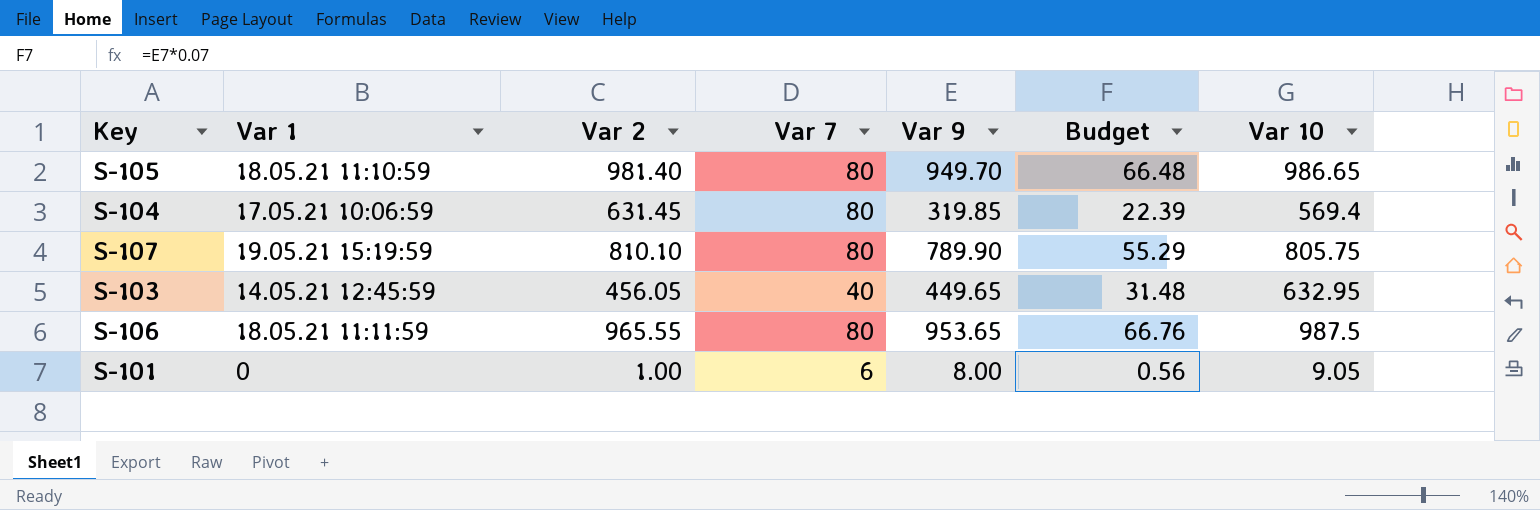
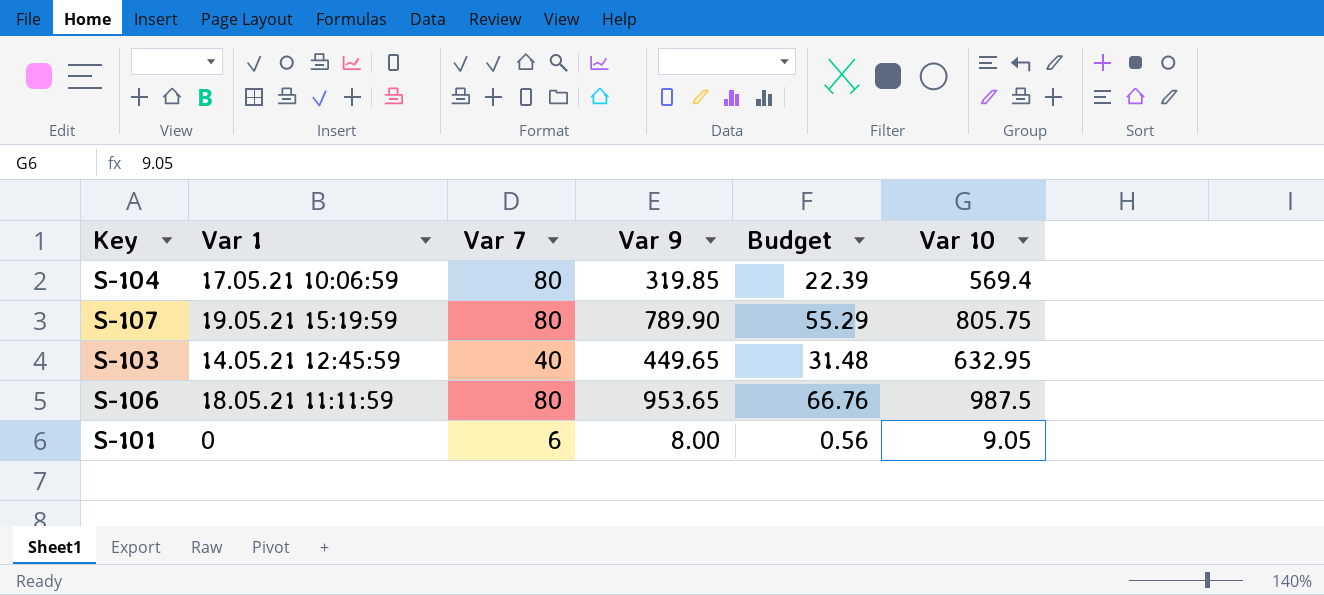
column Var 2 | position: 3 -> none
row S-105: 18.05.21 11:10:59 | 981.40 | 80 | 949.70 | 66.48 | 986.65 -> none

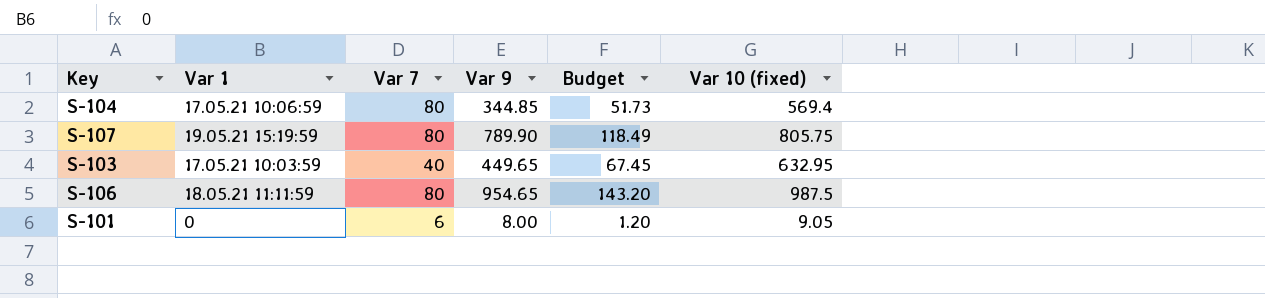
column Budget | formula: [Var 9] * 0.07 -> [Var 9] * 0.15
column name: Var 10 -> Var 10 (fixed)
S-104 | Var 9: 319.85 -> 344.85
S-103 | Var 1: 14.05.21 12:45:59 -> 17.05.21 10:03:59
S-106 | Var 9: 953.65 -> 954.65

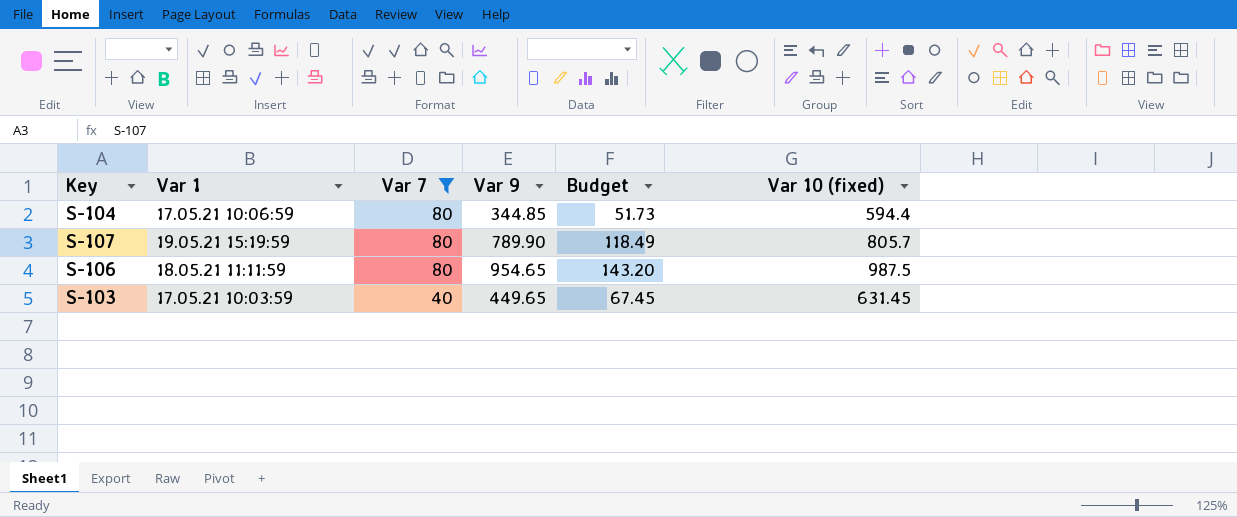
filter: none -> Var 7 != 6
row order: none -> Var 7 descending
S-104 | Var 10 (fixed): 569.4 -> 594.4
S-107 | Var 10 (fixed): 805.75 -> 805.7
S-103 | Var 10 (fixed): 632.95 -> 631.45

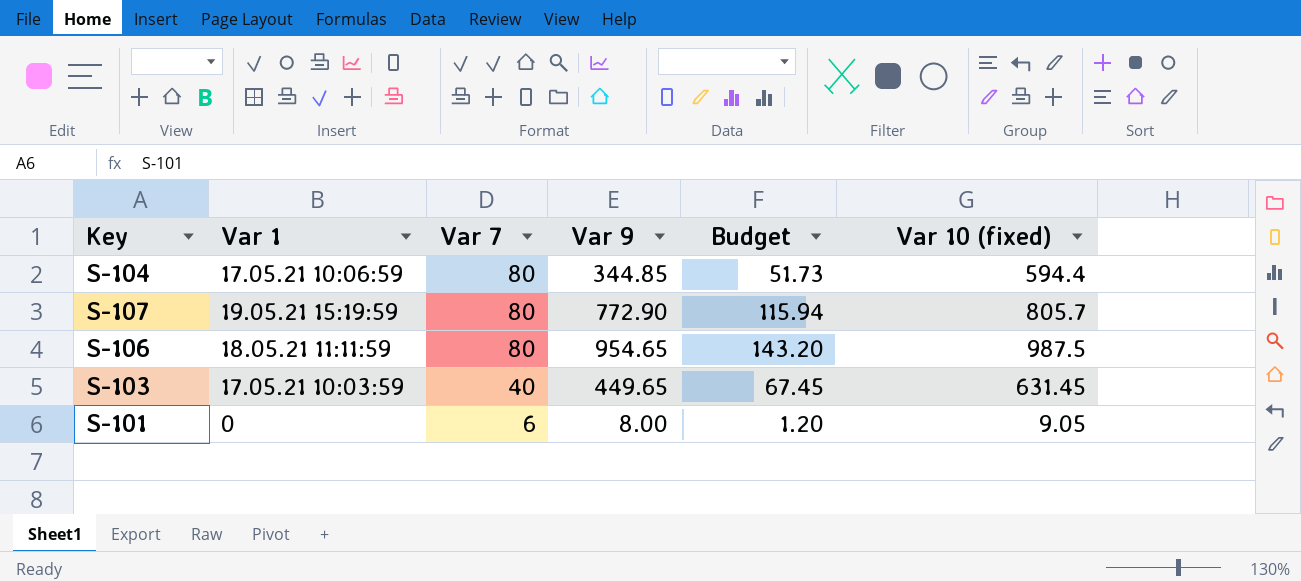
filter: Var 7 != 6 -> none
S-107 | Var 9: 789.90 -> 772.90
S-107 | Budget: 118.49 -> 115.94

